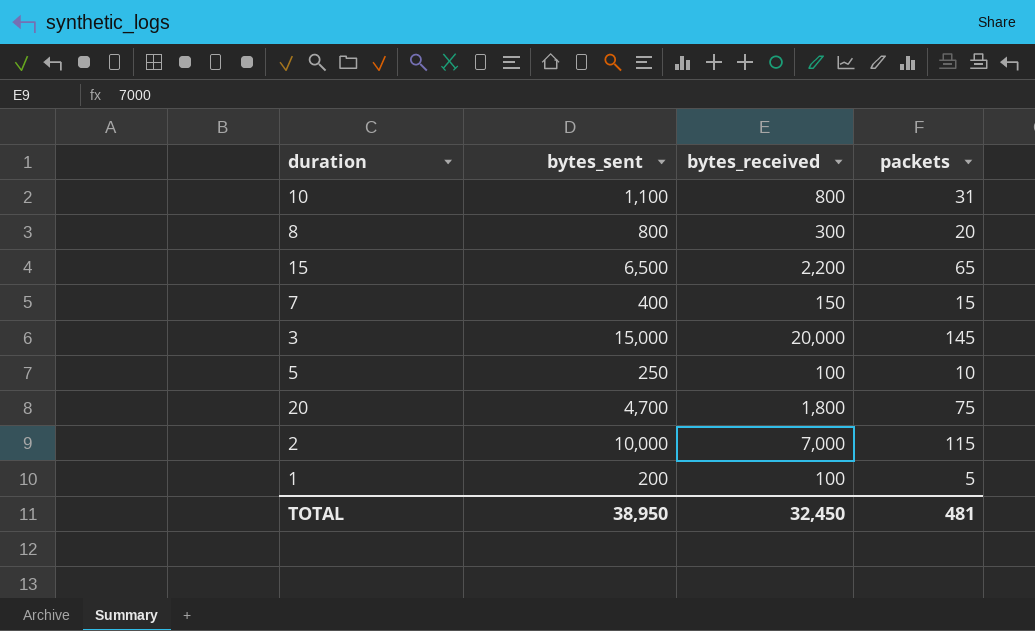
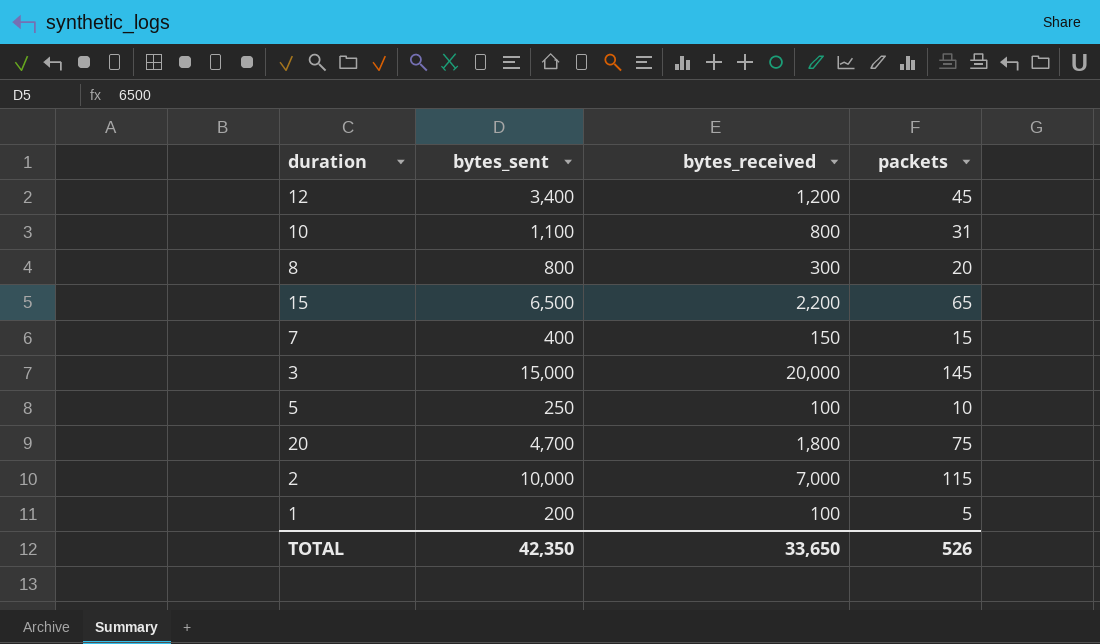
row 12: none -> 3,400 | 1,200 | 45
TOTAL | bytes_sent: 38,950 -> 42,350
TOTAL | bytes_received: 32,450 -> 33,650
TOTAL | packets: 481 -> 526

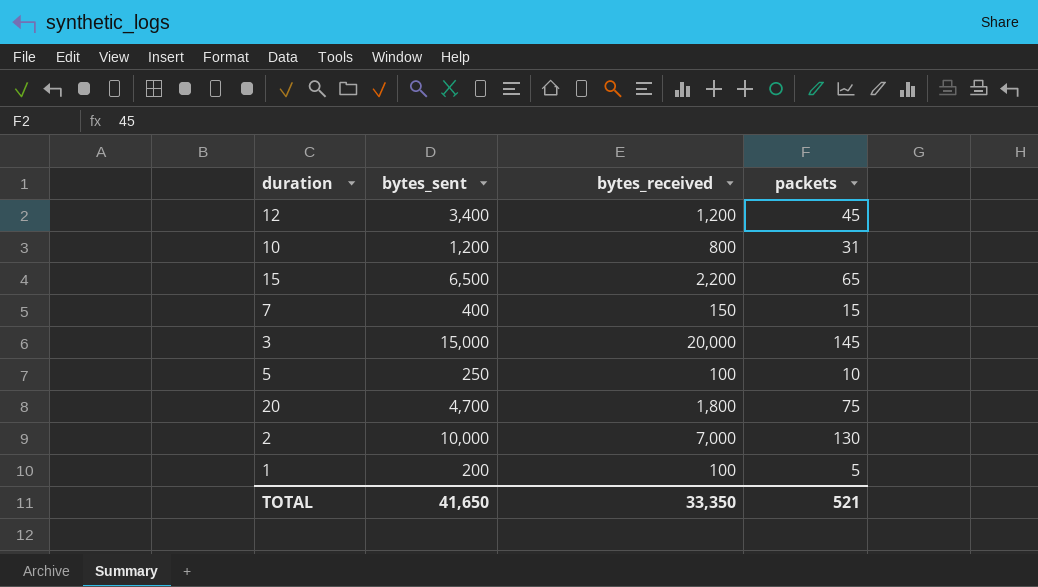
row 8: 800 | 300 | 20 -> none
10 | bytes_sent: 1,100 -> 1,200
2 | packets: 115 -> 130
TOTAL | bytes_sent: 42,350 -> 41,650
TOTAL | bytes_received: 33,650 -> 33,350
TOTAL | packets: 526 -> 521

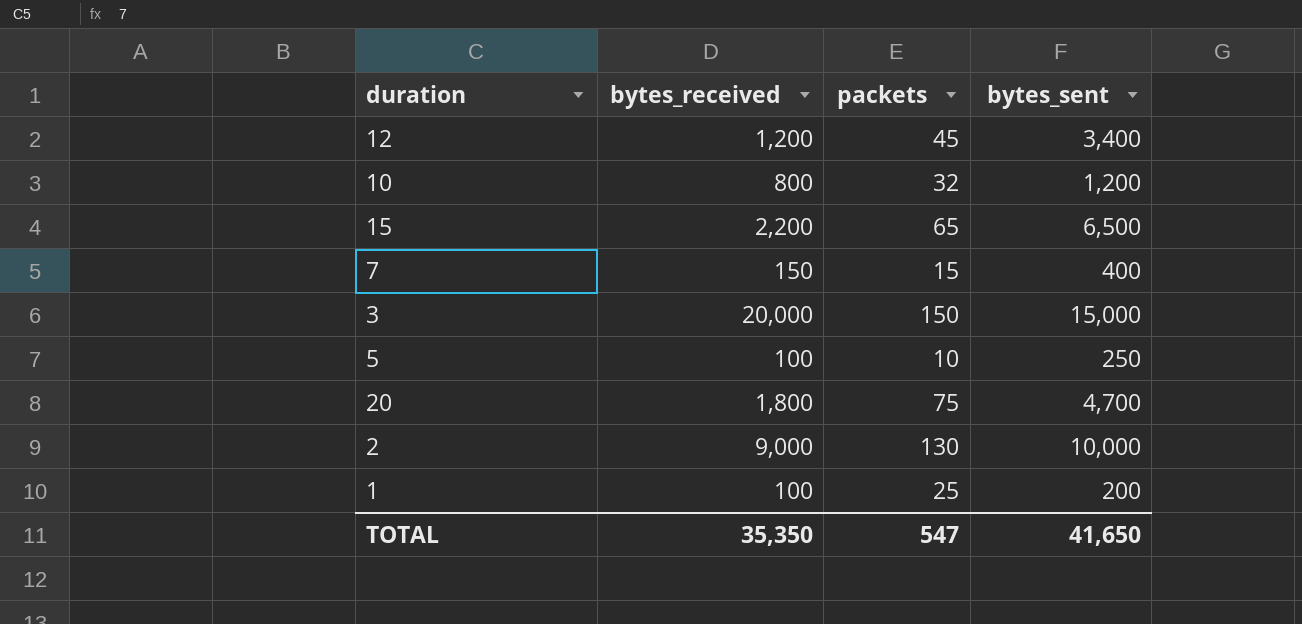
column bytes_sent | position: 2 -> 4
10 | packets: 31 -> 32
3 | packets: 145 -> 150
2 | bytes_received: 7,000 -> 9,000
1 | packets: 5 -> 25
TOTAL | bytes_received: 33,350 -> 35,350
TOTAL | packets: 521 -> 547

